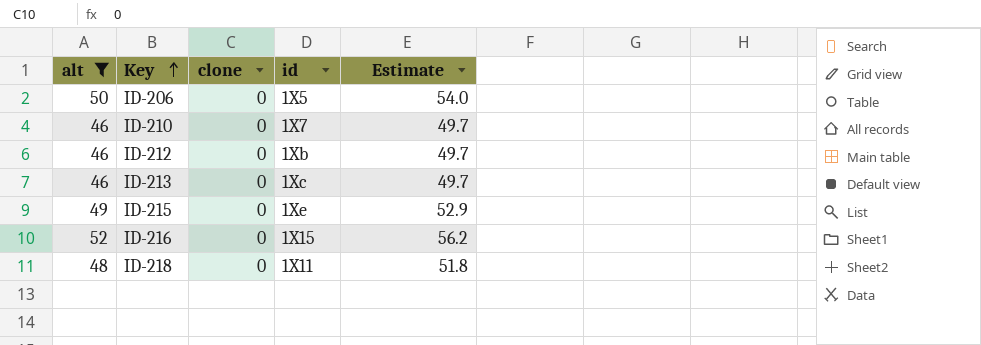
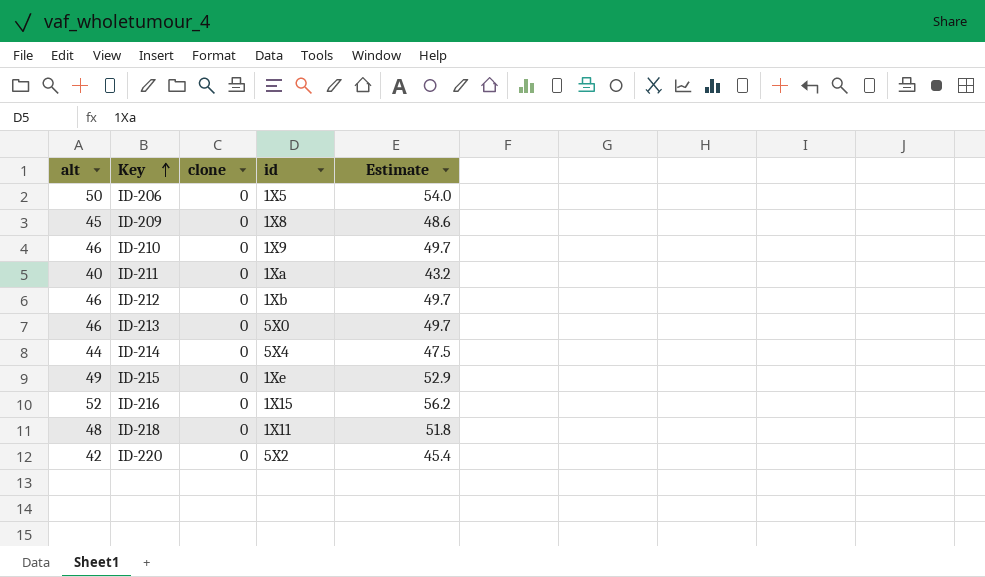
filter: alt >= 46 -> none
ID-210 | id: 1X7 -> 1X9
ID-213 | id: 1Xc -> 5X0

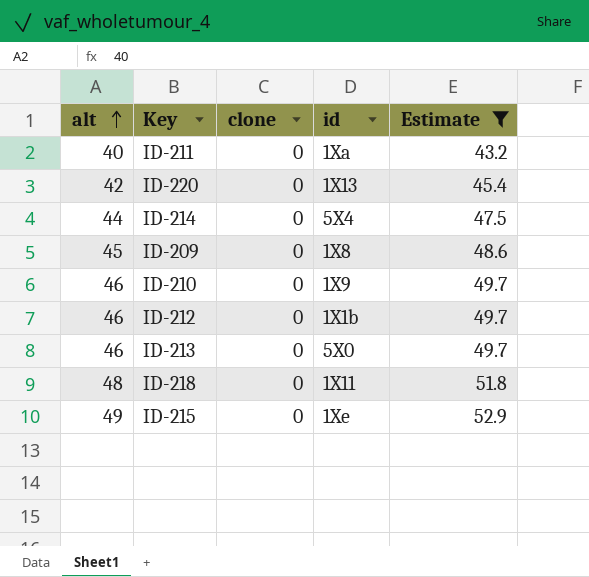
filter: none -> Estimate <= 52.9
row order: Key ascending -> alt ascending
ID-220 | id: 5X2 -> 1X13
ID-212 | id: 1Xb -> 1X1b

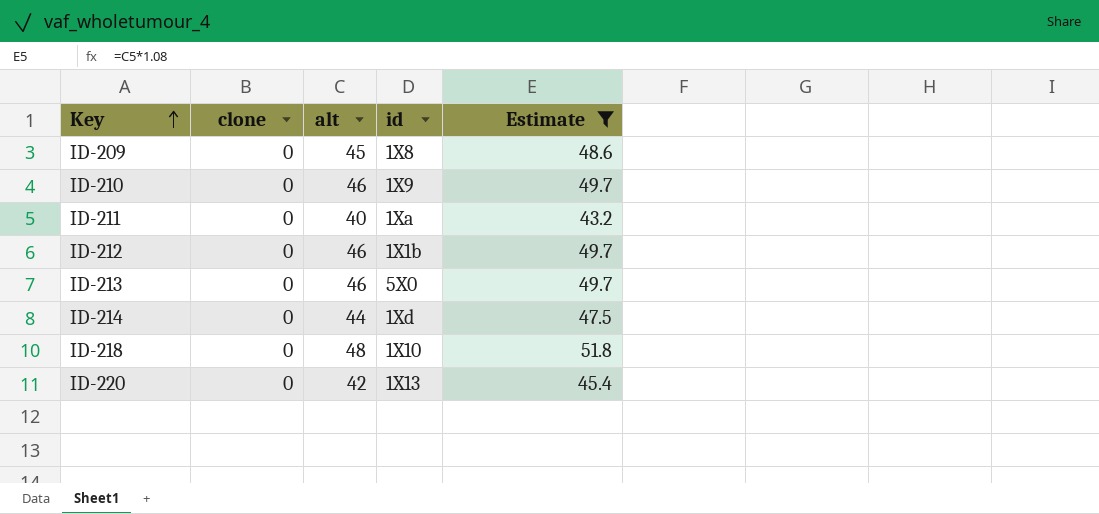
row order: alt ascending -> Key ascending
column alt | position: 1 -> 3
row ID-215: 49 | 0 | 1Xe | 52.9 -> none
ID-214 | id: 5X4 -> 1Xd
ID-218 | id: 1X11 -> 1X10

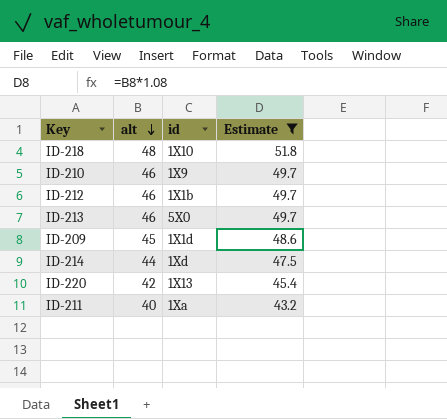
row order: Key ascending -> alt descending
column clone | position: 2 -> none
ID-209 | id: 1X8 -> 1X1d

